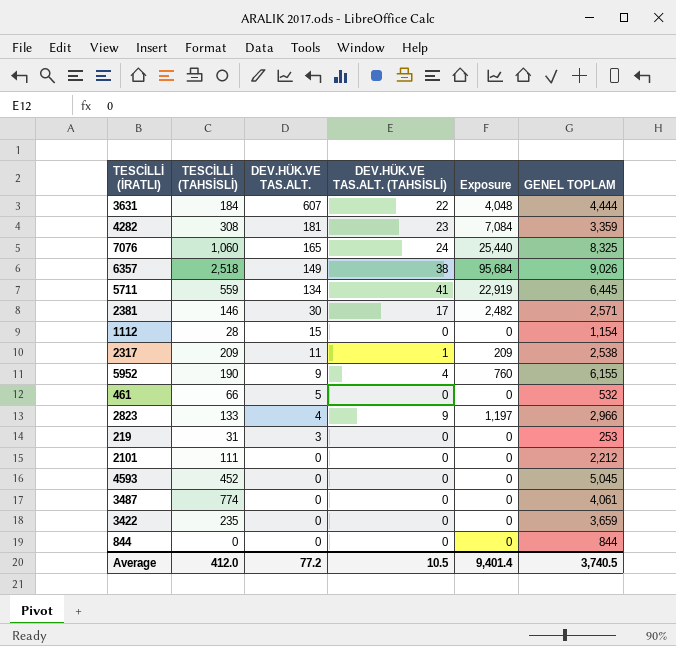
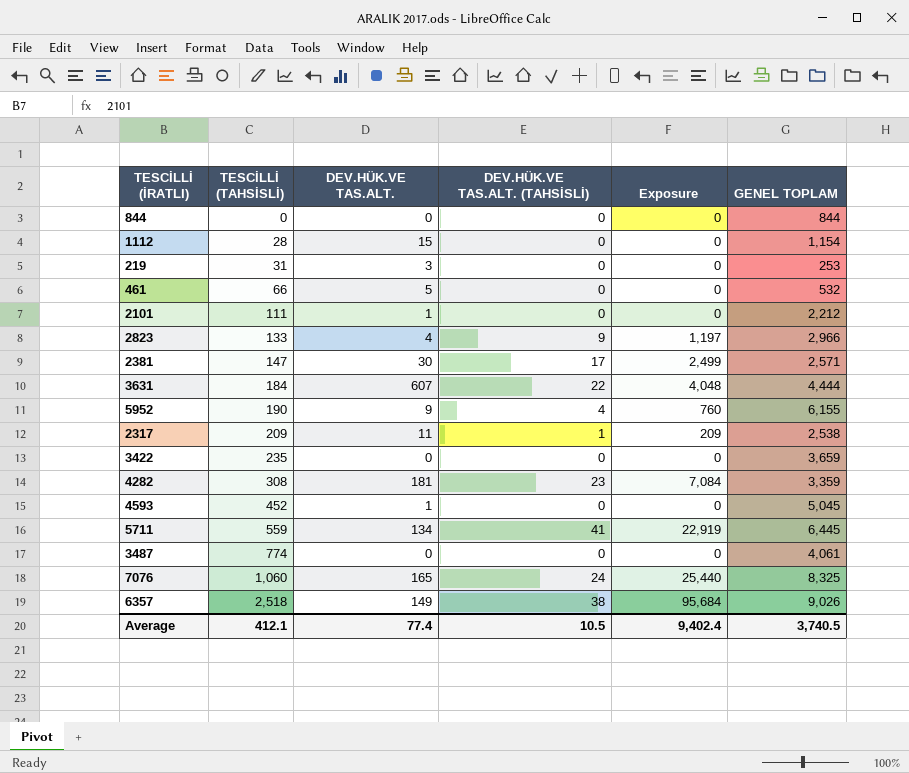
row order: DEV.HÜK.VE TAS.ALT. descending -> TESCİLLİ (TAHSİSLİ) ascending
2101 | DEV.HÜK.VE TAS.ALT.: 0 -> 1
2381 | TESCİLLİ (TAHSİSLİ): 146 -> 147
2381 | Exposure: 2,482 -> 2,499
4593 | DEV.HÜK.VE TAS.ALT.: 0 -> 1
Average | TESCİLLİ (TAHSİSLİ): 412.0 -> 412.1
Average | DEV.HÜK.VE TAS.ALT.: 77.2 -> 77.4
Average | Exposure: 9,401.4 -> 9,402.4

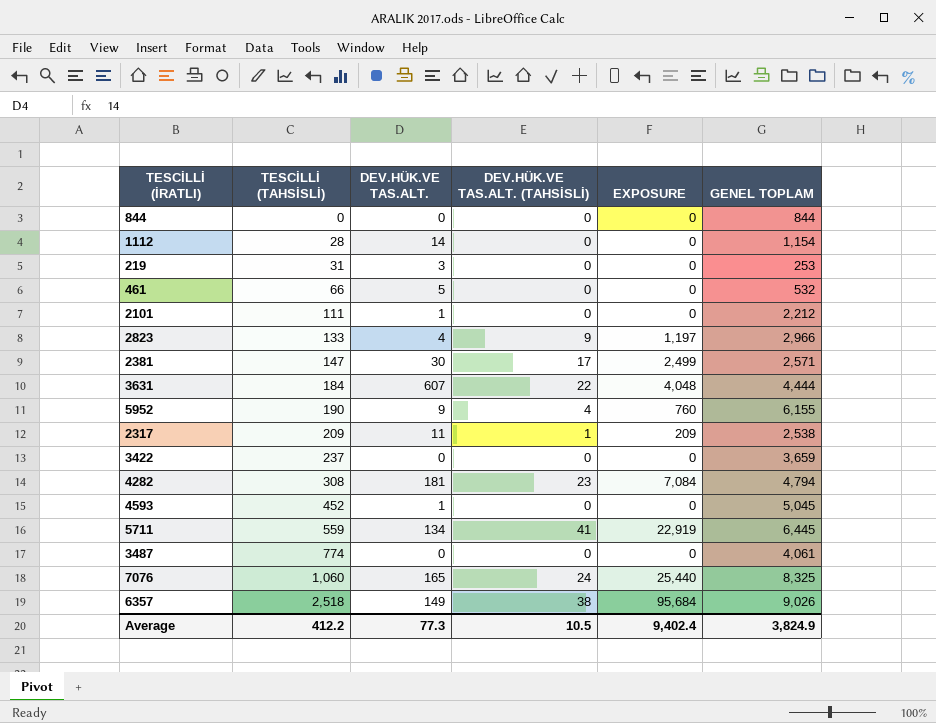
column name: Exposure -> EXPOSURE
1112 | DEV.HÜK.VE TAS.ALT.: 15 -> 14
3422 | TESCİLLİ (TAHSİSLİ): 235 -> 237
4282 | GENEL TOPLAM: 3,359 -> 4,794
Average | TESCİLLİ (TAHSİSLİ): 412.1 -> 412.2
Average | DEV.HÜK.VE TAS.ALT.: 77.4 -> 77.3
Average | GENEL TOPLAM: 3,740.5 -> 3,824.9

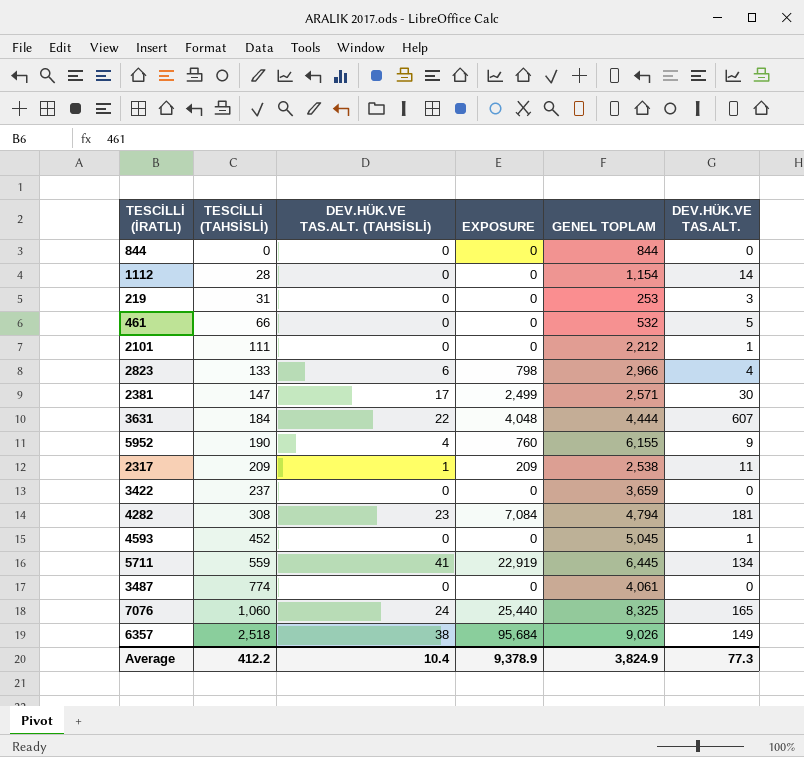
column DEV.HÜK.VE TAS.ALT. | position: 3 -> 6
2823 | DEV.HÜK.VE TAS.ALT. (TAHSİSLİ): 9 -> 6
2823 | EXPOSURE: 1,197 -> 798
Average | DEV.HÜK.VE TAS.ALT. (TAHSİSLİ): 10.5 -> 10.4
Average | EXPOSURE: 9,402.4 -> 9,378.9

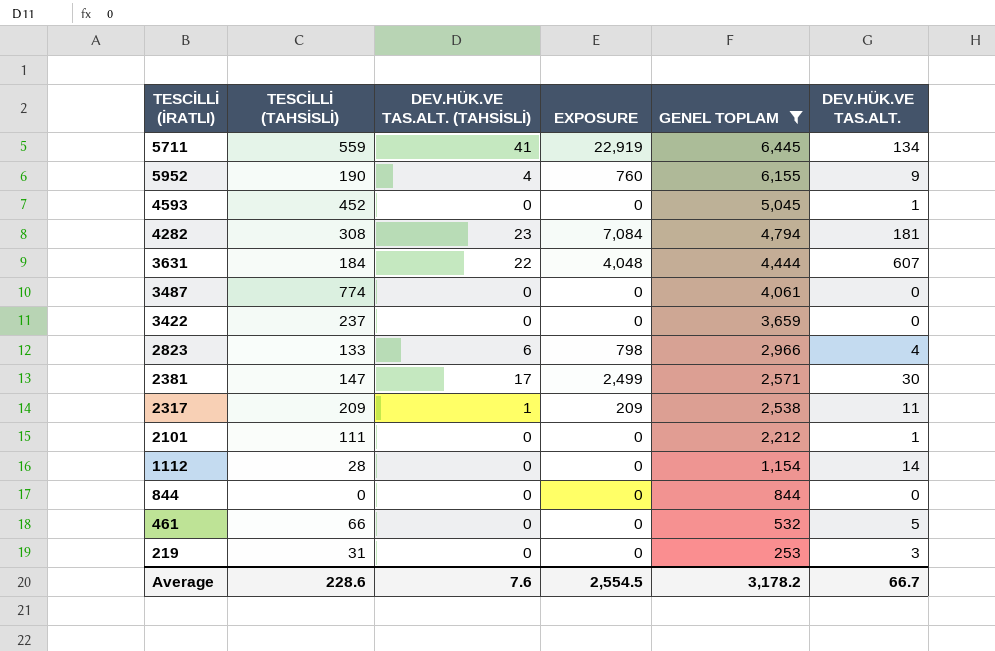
filter: none -> GENEL TOPLAM <= 6,445
row order: TESCİLLİ (TAHSİSLİ) ascending -> GENEL TOPLAM descending
Average | TESCİLLİ (TAHSİSLİ): 412.2 -> 228.6
Average | DEV.HÜK.VE TAS.ALT. (TAHSİSLİ): 10.4 -> 7.6
Average | EXPOSURE: 9,378.9 -> 2,554.5
Average | GENEL TOPLAM: 3,824.9 -> 3,178.2
Average | DEV.HÜK.VE TAS.ALT.: 77.3 -> 66.7

